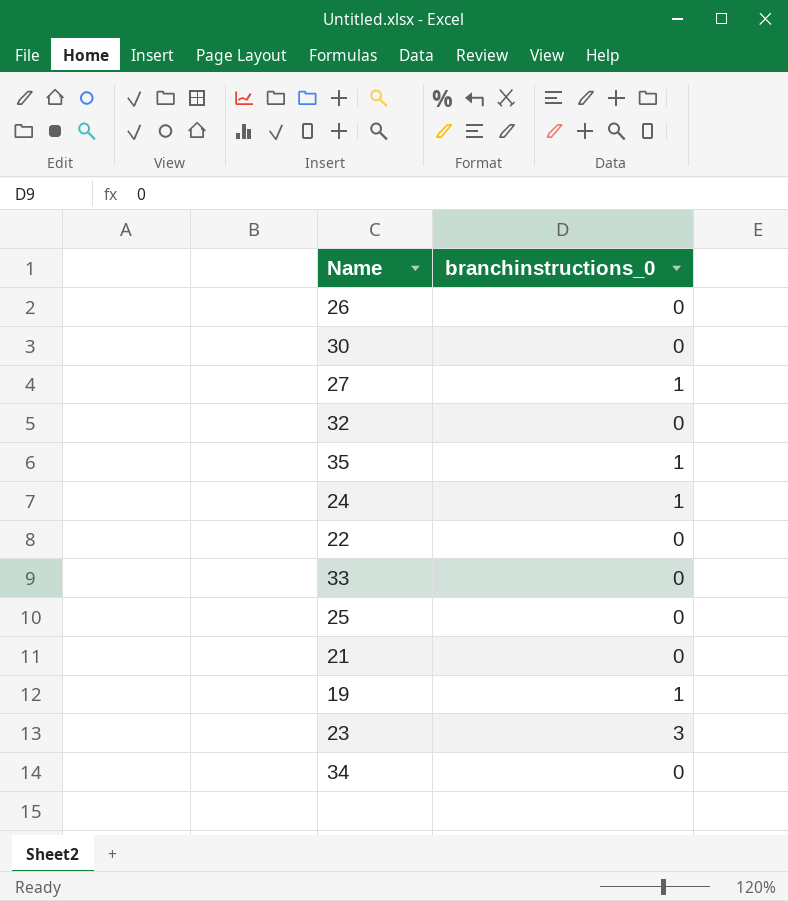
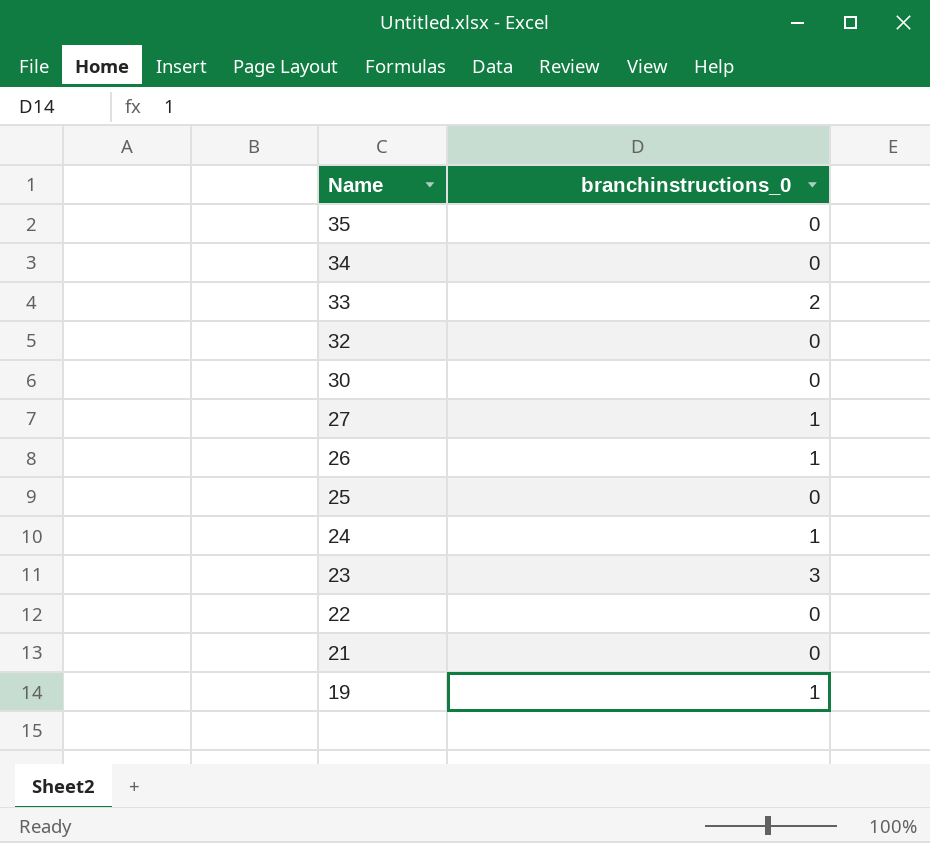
row order: none -> Name descending
35 | branchinstructions_0: 1 -> 0
33 | branchinstructions_0: 0 -> 2
26 | branchinstructions_0: 0 -> 1

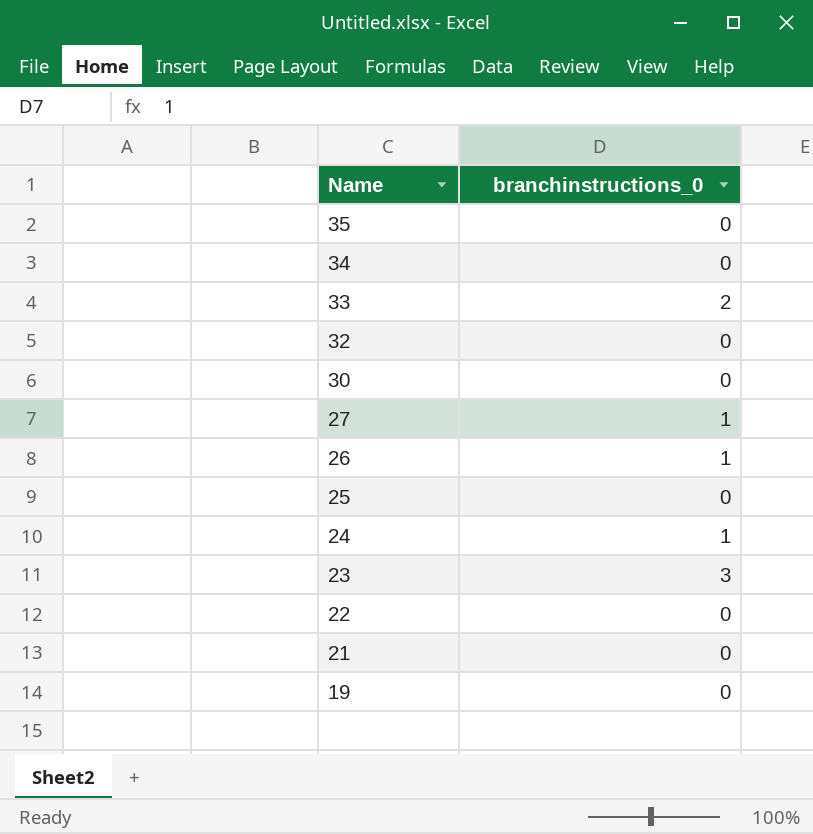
19 | branchinstructions_0: 1 -> 0

